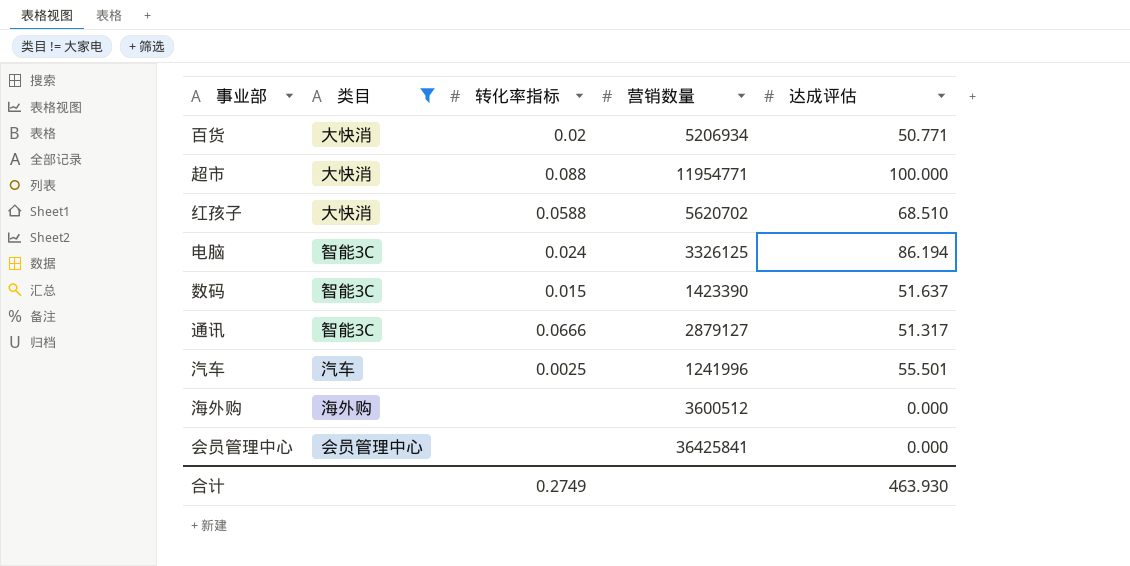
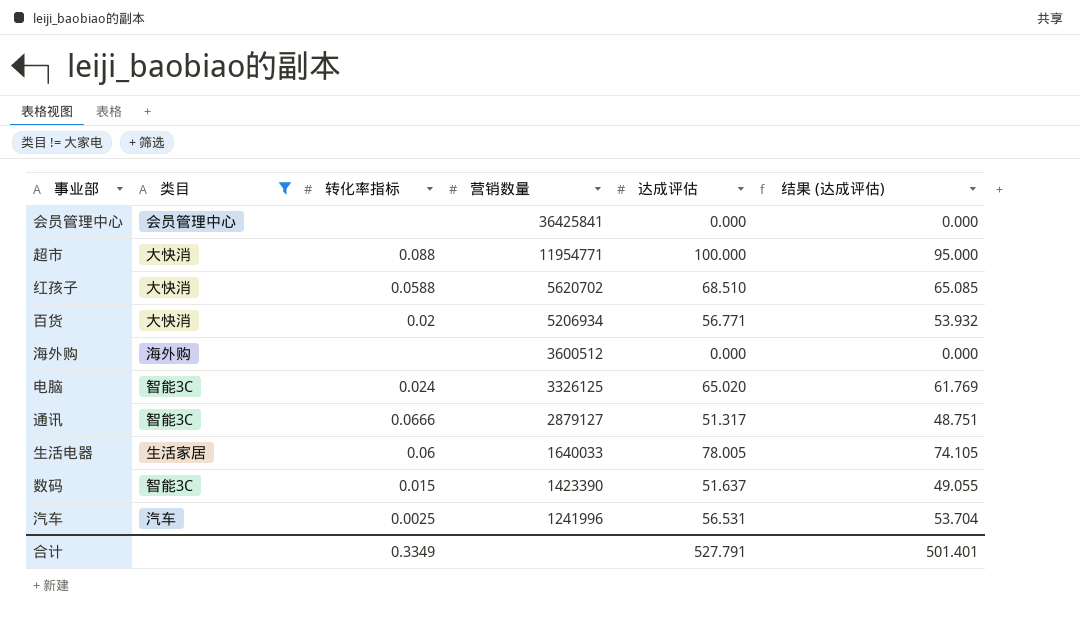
row order: none -> 营销数量 descending
column 结果 (达成评估) | formula: none -> [达成评估] * 0.95
百货 | 达成评估: 50.771 -> 56.771
电脑 | 达成评估: 86.194 -> 65.020
row 生活电器: none -> 生活家居 | 0.06 | 1640033 | 78.005 | 74.105
汽车 | 达成评估: 55.501 -> 56.531
合计 | 转化率指标: 0.2749 -> 0.3349
合计 | 达成评估: 463.930 -> 527.791

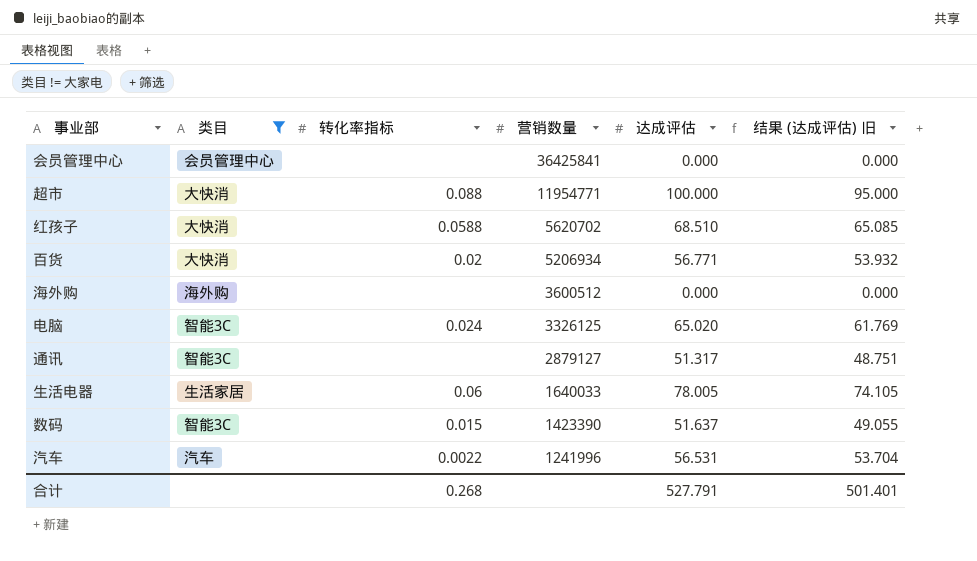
column name: 结果 (达成评估) -> 结果 (达成评估) 旧
通讯 | 转化率指标: 0.0666 -> none
汽车 | 转化率指标: 0.0025 -> 0.0022
合计 | 转化率指标: 0.3349 -> 0.268

